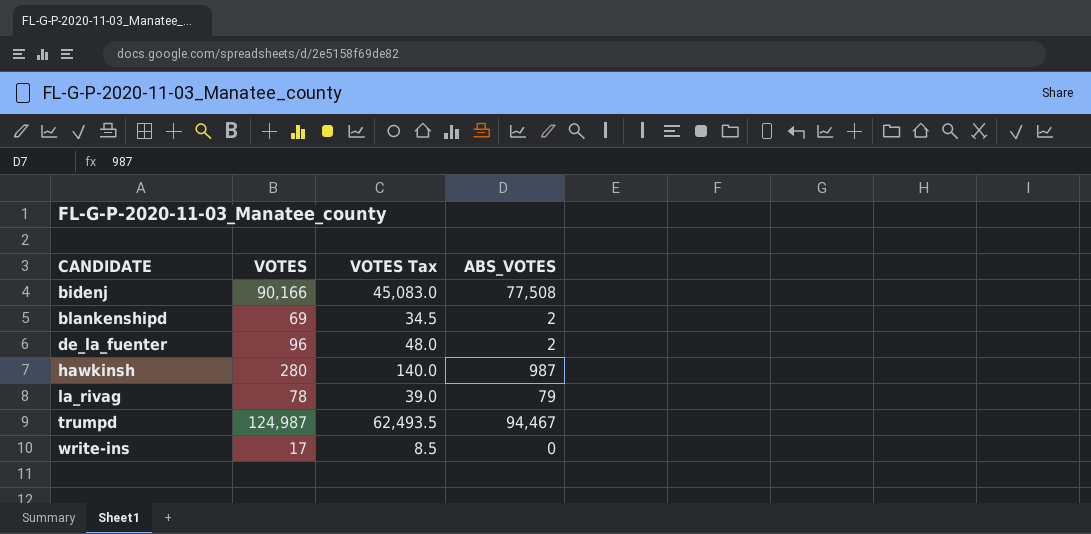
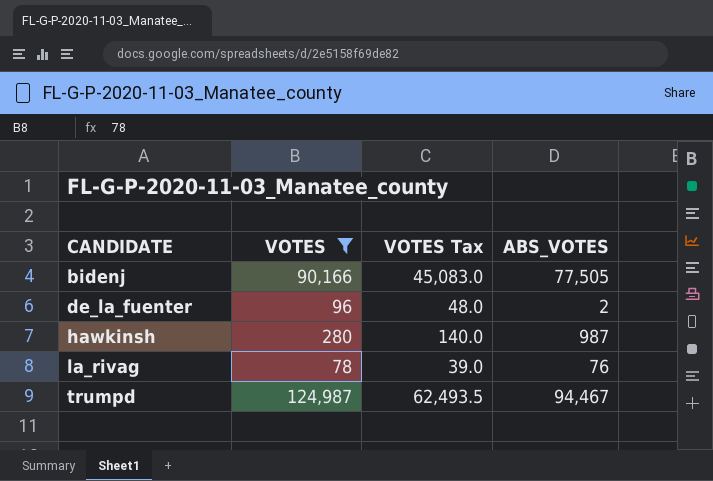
filter: none -> VOTES >= 78
bidenj | ABS_VOTES: 77,508 -> 77,505
la_rivag | ABS_VOTES: 79 -> 76

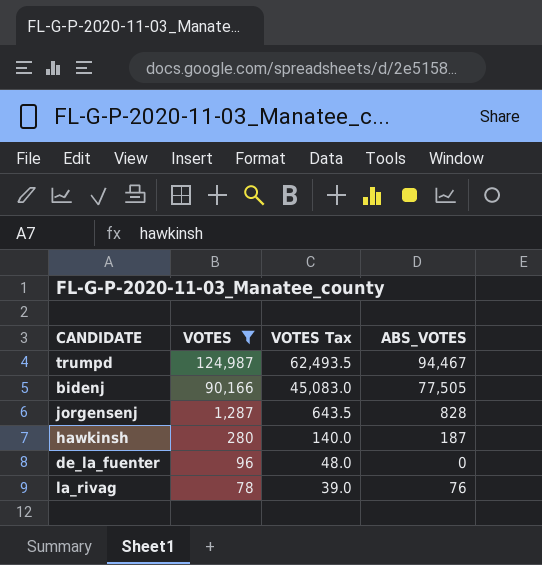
row order: CANDIDATE ascending -> VOTES descending
row jorgensenj: none -> 1,287 | 643.5 | 828
hawkinsh | ABS_VOTES: 987 -> 187
de_la_fuenter | ABS_VOTES: 2 -> 0

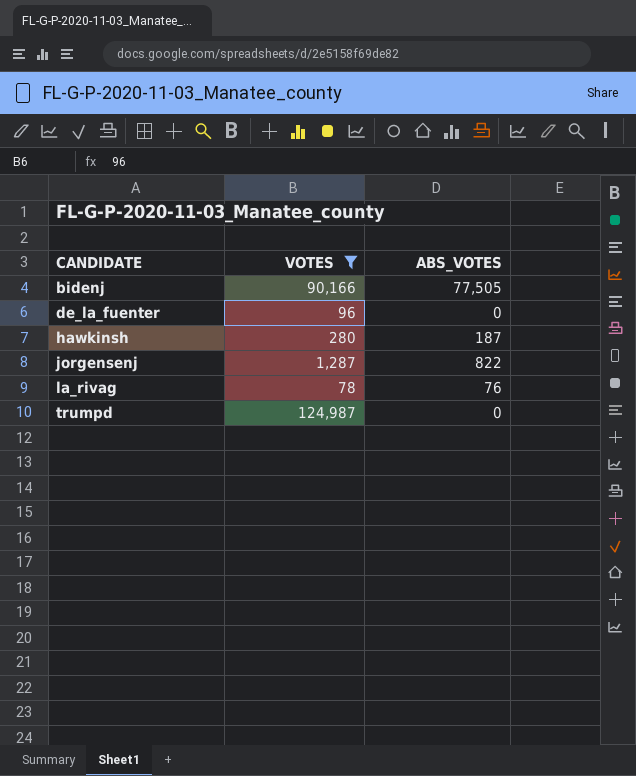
row order: VOTES descending -> CANDIDATE ascending
column VOTES Tax | formula: [VOTES] * 0.5 -> none
jorgensenj | ABS_VOTES: 828 -> 822
trumpd | ABS_VOTES: 94,467 -> 0

